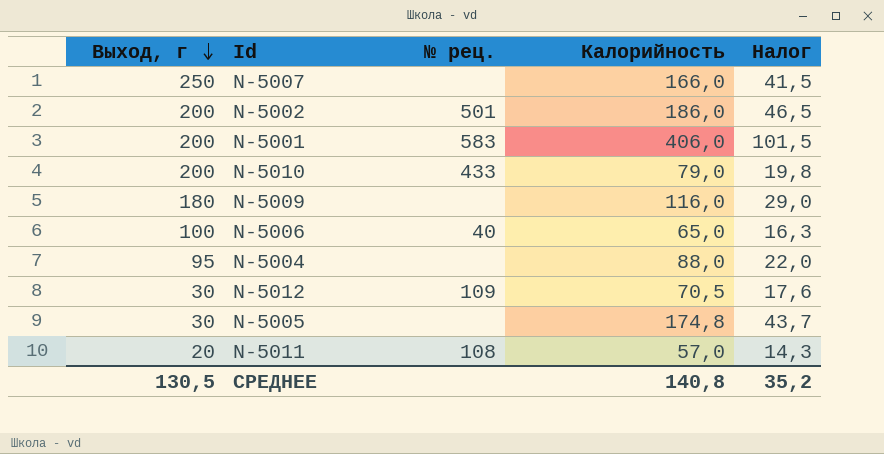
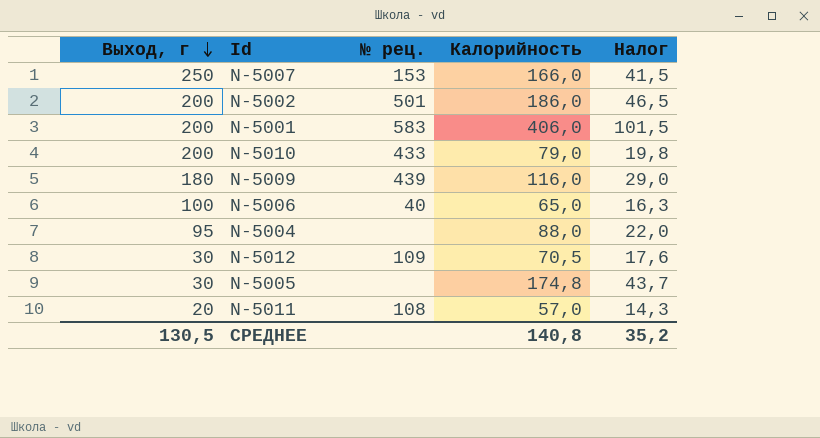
N-5007 | № рец.: none -> 153
N-5009 | № рец.: none -> 439

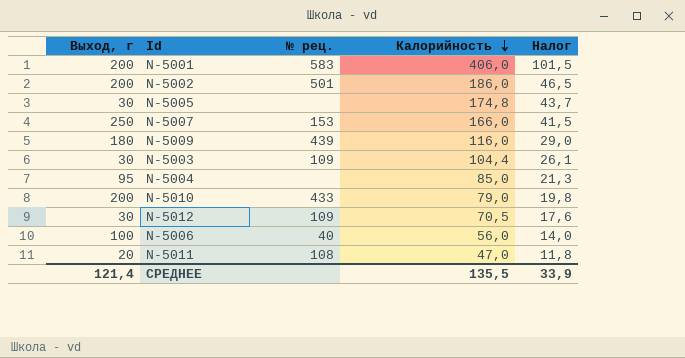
row order: Выход, г descending -> Калорийность descending
row N-5003: none -> 30 | 109 | 104,4 | 26,1
N-5004 | Калорийность: 88,0 -> 85,0
N-5004 | Налог: 22,0 -> 21,3
N-5006 | Калорийность: 65,0 -> 56,0
N-5006 | Налог: 16,3 -> 14,0
N-5011 | Калорийность: 57,0 -> 47,0
N-5011 | Налог: 14,3 -> 11,8
СРЕДНЕЕ | Выход, г: 130,5 -> 121,4
СРЕДНЕЕ | Калорийность: 140,8 -> 135,5
СРЕДНЕЕ | Налог: 35,2 -> 33,9

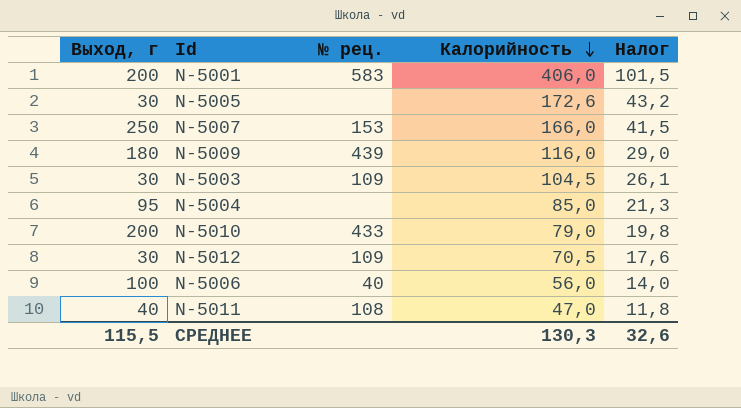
row N-5002: 200 | 501 | 186,0 | 46,5 -> none
N-5005 | Калорийность: 174,8 -> 172,6
N-5005 | Налог: 43,7 -> 43,2
N-5003 | Калорийность: 104,4 -> 104,5
N-5011 | Выход, г: 20 -> 40
СРЕДНЕЕ | Выход, г: 121,4 -> 115,5
СРЕДНЕЕ | Калорийность: 135,5 -> 130,3
СРЕДНЕЕ | Налог: 33,9 -> 32,6

